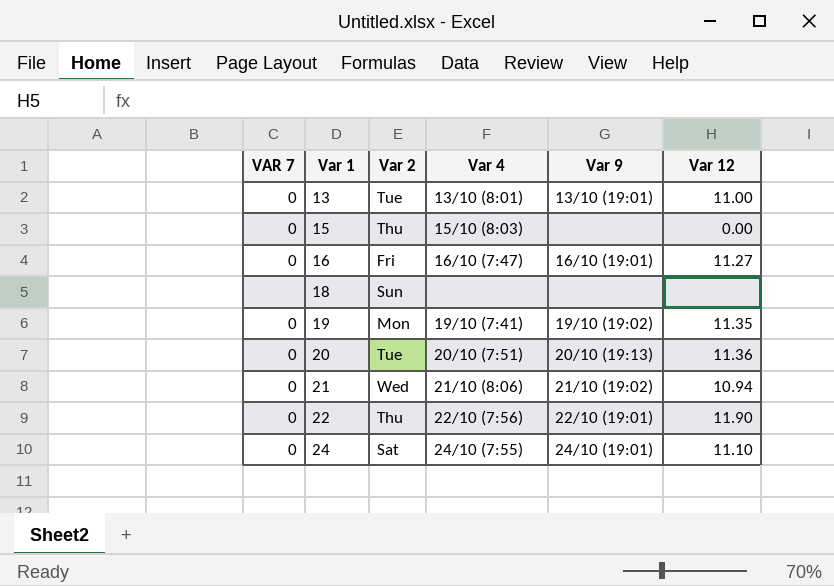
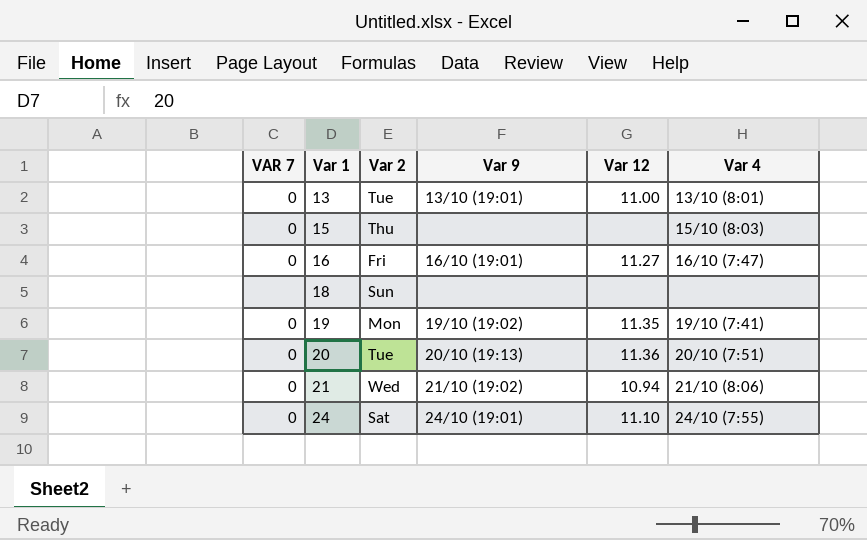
column Var 4 | position: 4 -> 6
row 22: 0 | Thu | 22/10 (7:56) | 22/10 (19:01) | 11.90 -> none
15 | Var 12: 0.00 -> none

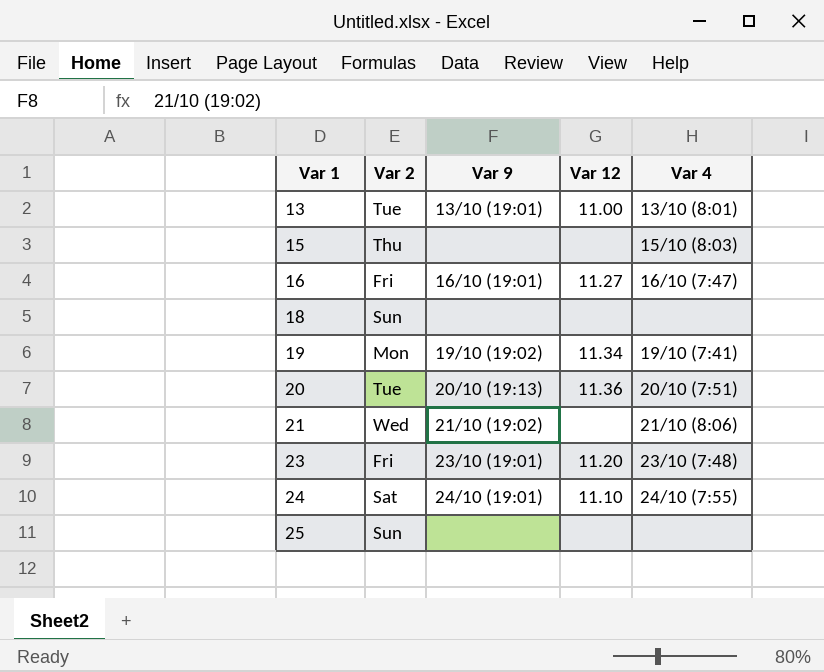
column VAR 7 | position: 1 -> none
19 | Var 12: 11.35 -> 11.34
21 | Var 12: 10.94 -> none
row 23: none -> Fri | 23/10 (19:01) | 11.20 | 23/10 (7:48)
row 25: none -> Sun | none | none | none

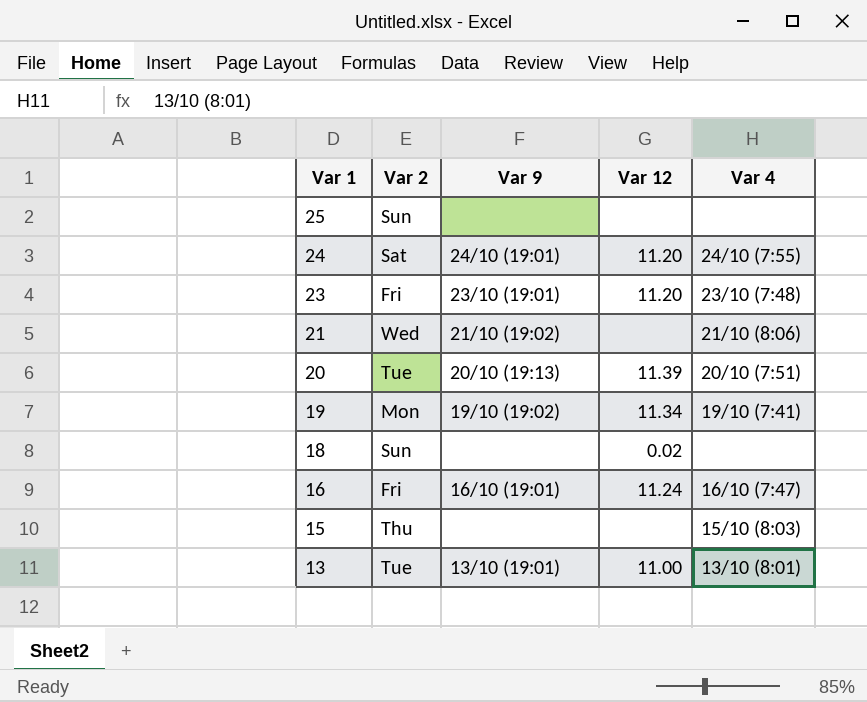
row order: Var 1 ascending -> Var 1 descending
24 | Var 12: 11.10 -> 11.20
20 | Var 12: 11.36 -> 11.39
18 | Var 12: none -> 0.02
16 | Var 12: 11.27 -> 11.24

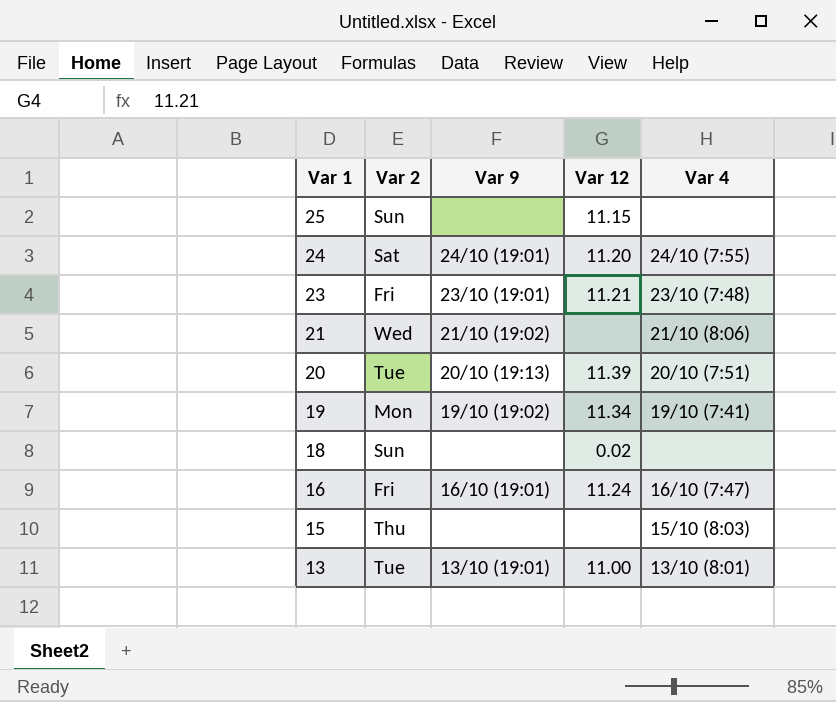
25 | Var 12: none -> 11.15
23 | Var 12: 11.20 -> 11.21

